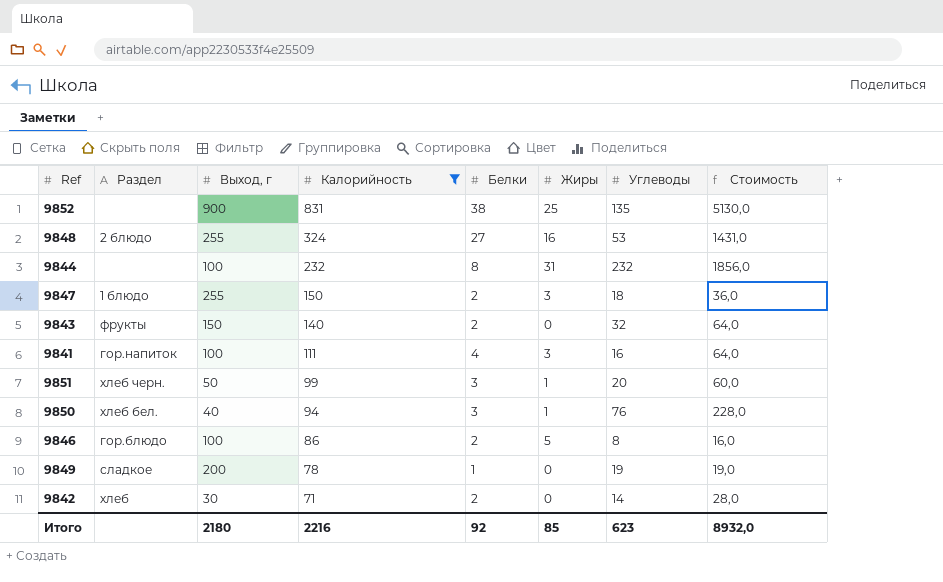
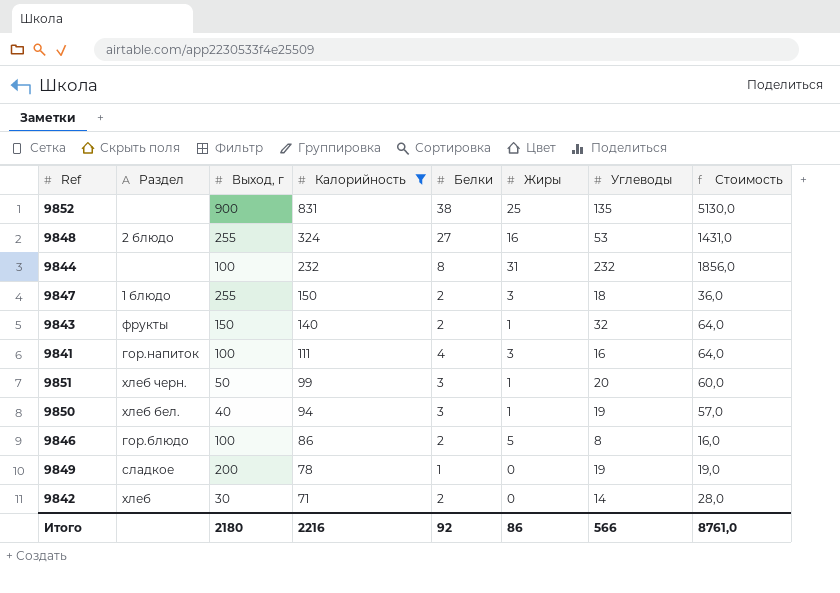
9843 | Жиры: 0 -> 1
9850 | Углеводы: 76 -> 19
9850 | Стоимость: 228,0 -> 57,0
Итого | Жиры: 85 -> 86
Итого | Углеводы: 623 -> 566
Итого | Стоимость: 8932,0 -> 8761,0

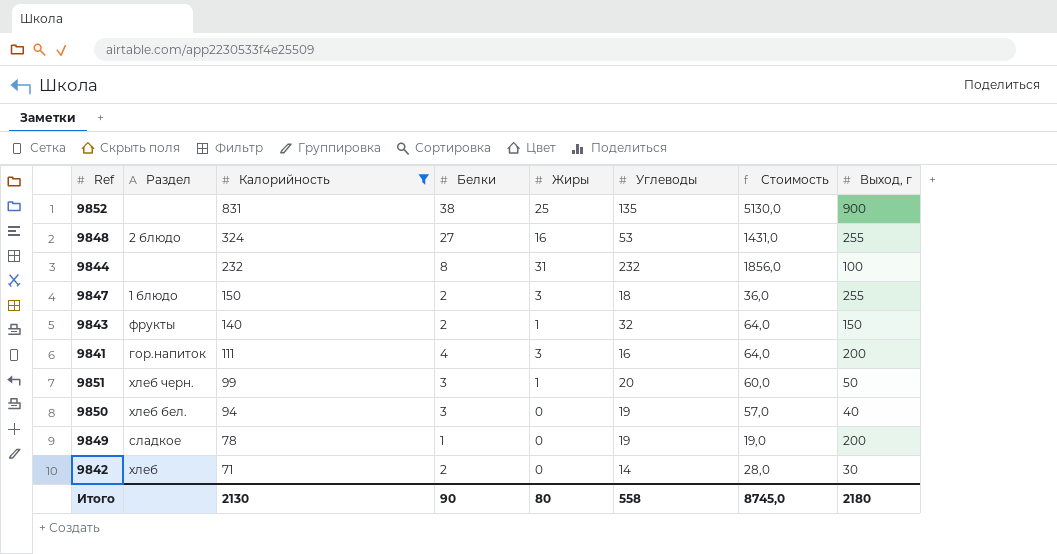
column Выход, г | position: 3 -> 8
row 9846: гор.блюдо | 100 | 86 | 2 | 5 | 8 | 16,0 -> none
9841 | Выход, г: 100 -> 200
9850 | Жиры: 1 -> 0
Итого | Калорийность: 2216 -> 2130
Итого | Белки: 92 -> 90
Итого | Жиры: 86 -> 80
Итого | Углеводы: 566 -> 558
Итого | Стоимость: 8761,0 -> 8745,0

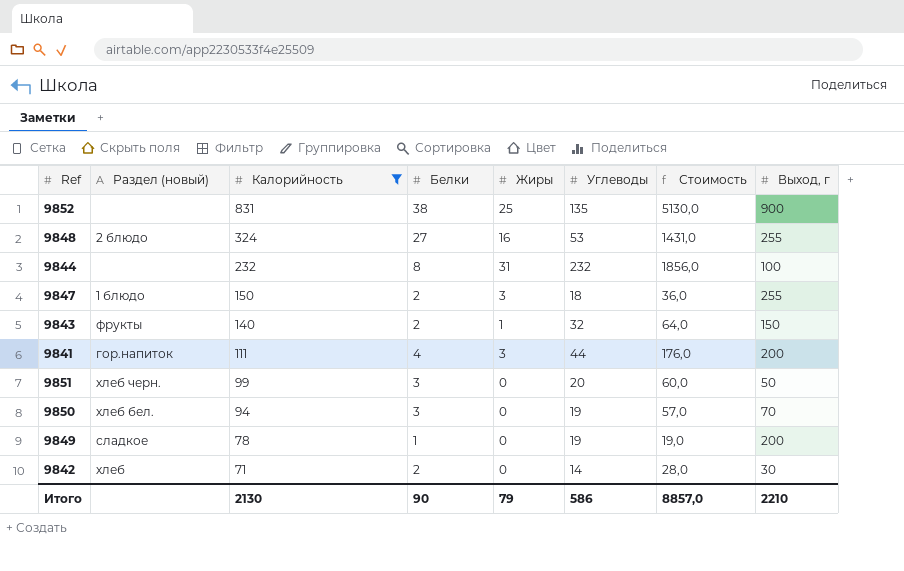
column name: Раздел -> Раздел (новый)
9841 | Углеводы: 16 -> 44
9841 | Стоимость: 64,0 -> 176,0
9851 | Жиры: 1 -> 0
9850 | Выход, г: 40 -> 70
Итого | Жиры: 80 -> 79
Итого | Углеводы: 558 -> 586
Итого | Стоимость: 8745,0 -> 8857,0
Итого | Выход, г: 2180 -> 2210

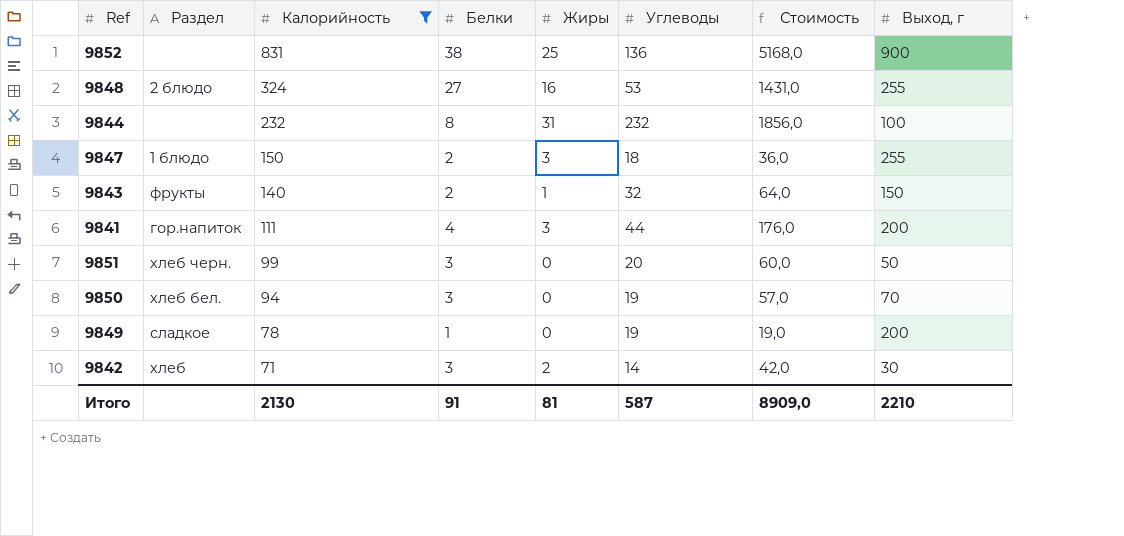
column name: Раздел (новый) -> Раздел
9852 | Углеводы: 135 -> 136
9852 | Стоимость: 5130,0 -> 5168,0
9842 | Белки: 2 -> 3
9842 | Жиры: 0 -> 2
9842 | Стоимость: 28,0 -> 42,0
Итого | Белки: 90 -> 91
Итого | Жиры: 79 -> 81
Итого | Углеводы: 586 -> 587
Итого | Стоимость: 8857,0 -> 8909,0

